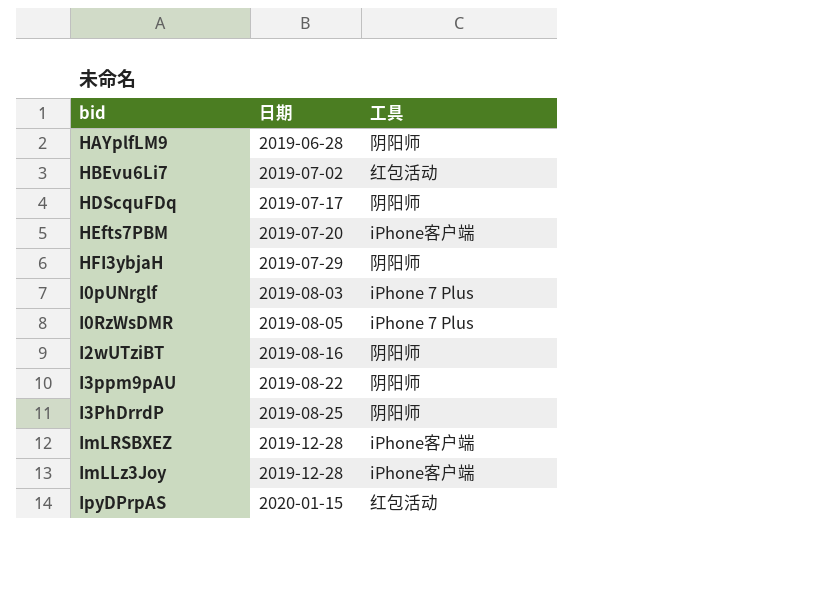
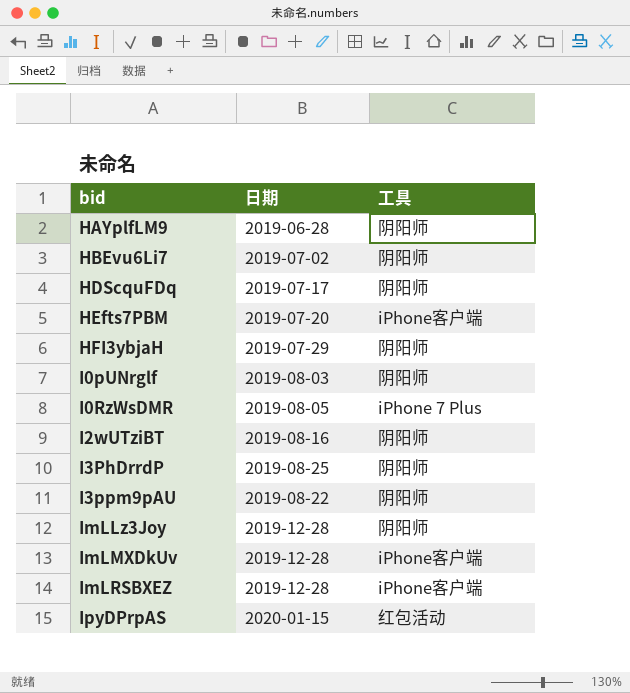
row order: 日期 ascending -> bid ascending
HBEvu6Li7 | 工具: 红包活动 -> 阴阳师
I0pUNrglf | 工具: iPhone 7 Plus -> 阴阳师
ImLLz3Joy | 工具: iPhone客户端 -> 阴阳师
row ImLMXDkUv: none -> 2019-12-28 | iPhone客户端

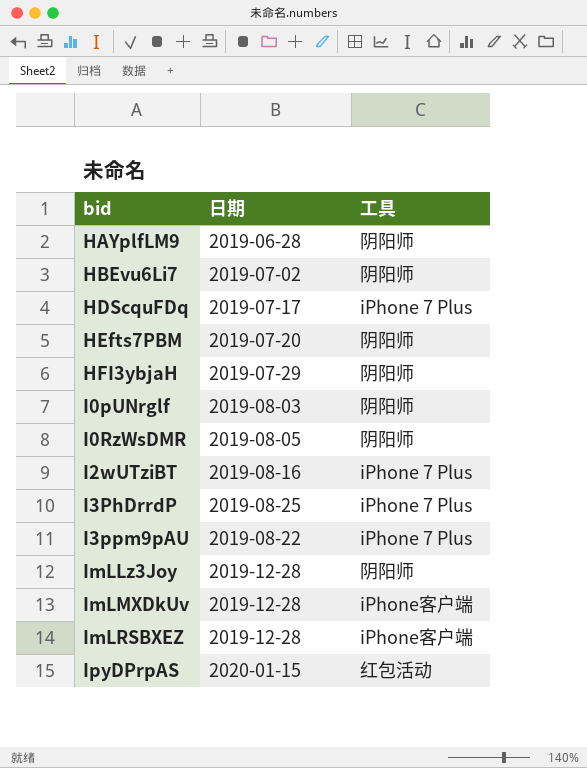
HDScquFDq | 工具: 阴阳师 -> iPhone 7 Plus
HEfts7PBM | 工具: iPhone客户端 -> 阴阳师
I0RzWsDMR | 工具: iPhone 7 Plus -> 阴阳师
I2wUTziBT | 工具: 阴阳师 -> iPhone 7 Plus
I3PhDrrdP | 工具: 阴阳师 -> iPhone 7 Plus
I3ppm9pAU | 工具: 阴阳师 -> iPhone 7 Plus

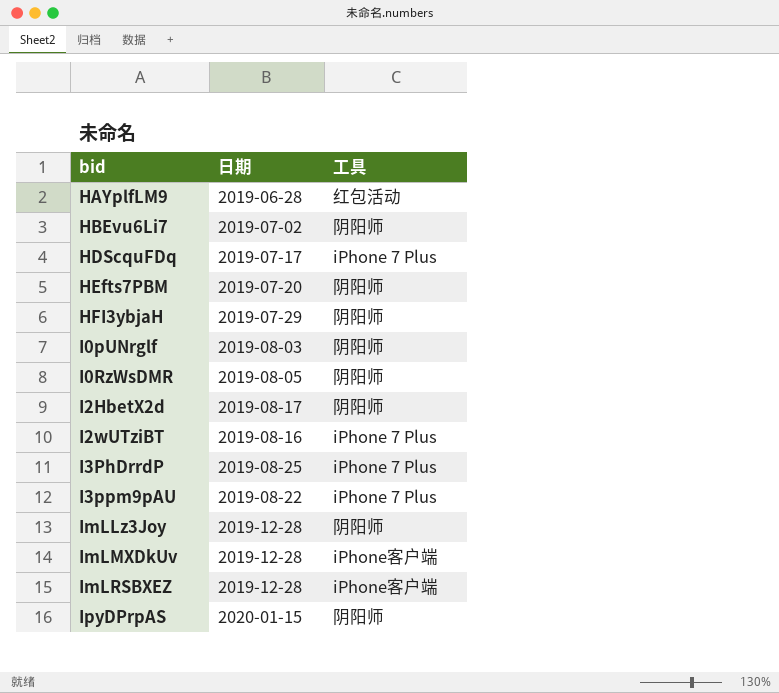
HAYplfLM9 | 工具: 阴阳师 -> 红包活动
row I2HbetX2d: none -> 2019-08-17 | 阴阳师
IpyDPrpAS | 工具: 红包活动 -> 阴阳师

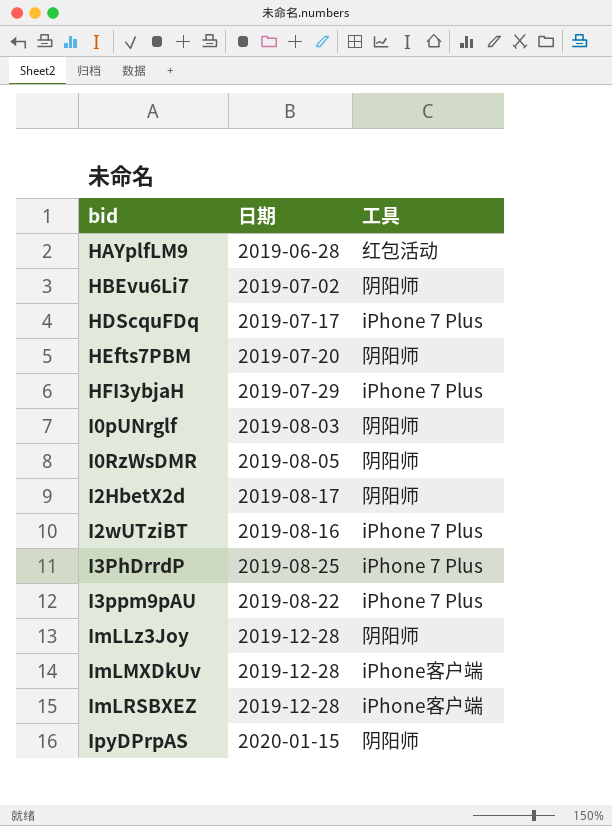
HFI3ybjaH | 工具: 阴阳师 -> iPhone 7 Plus

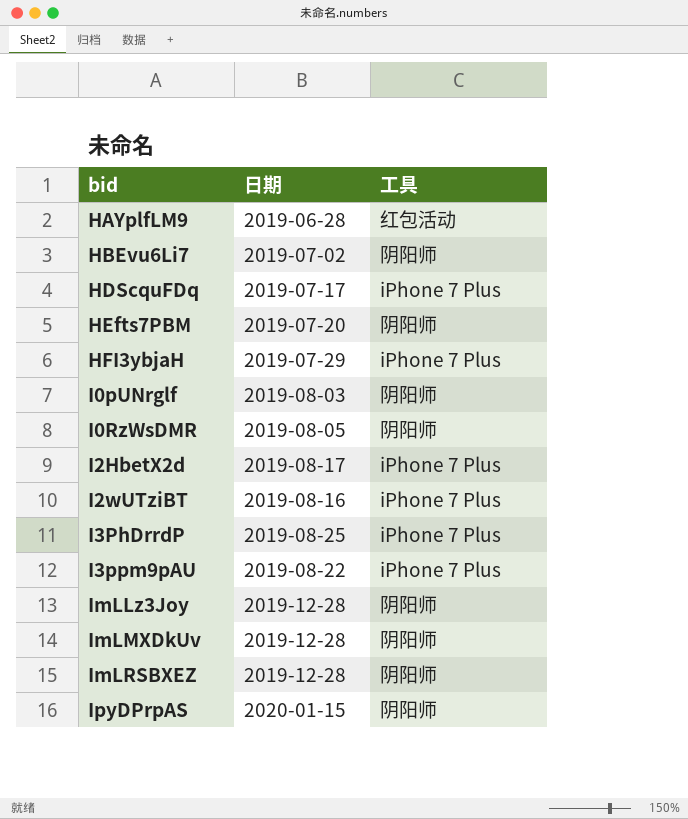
I2HbetX2d | 工具: 阴阳师 -> iPhone 7 Plus
ImLMXDkUv | 工具: iPhone客户端 -> 阴阳师
ImLRSBXEZ | 工具: iPhone客户端 -> 阴阳师

